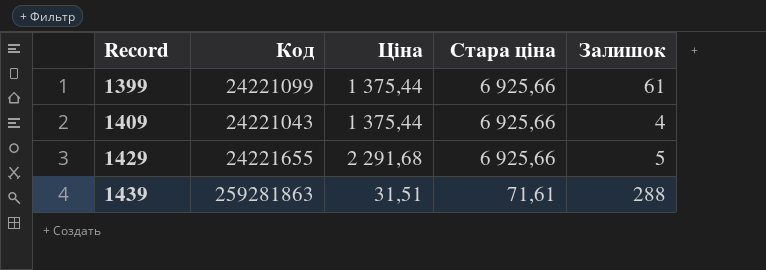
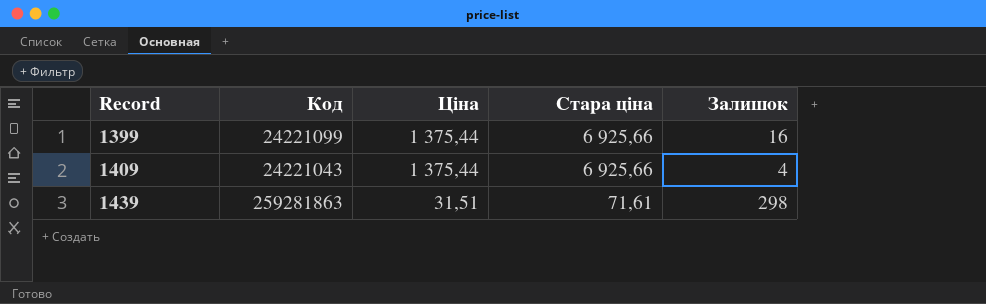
row 1429: 24221655 | 2 291,68 | 6 925,66 | 5 -> none
1399 | Залишок: 61 -> 16
1439 | Залишок: 288 -> 298

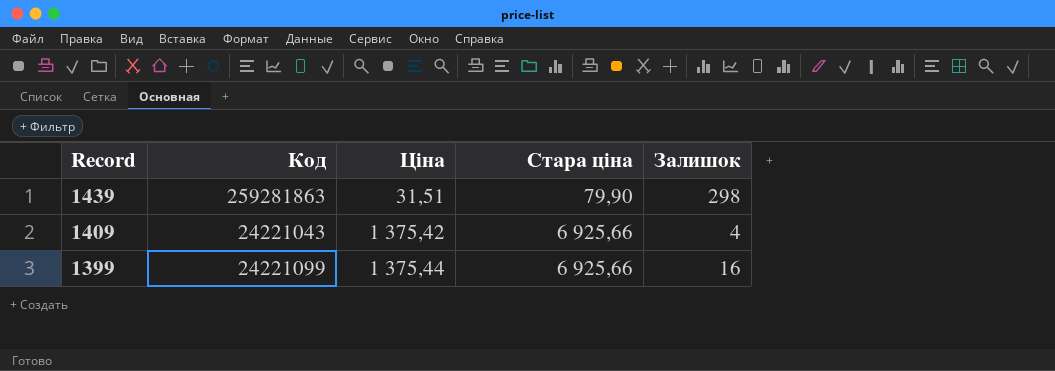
row order: Record ascending -> Record descending
1439 | Стара ціна: 71,61 -> 79,90
1409 | Ціна: 1 375,44 -> 1 375,42

